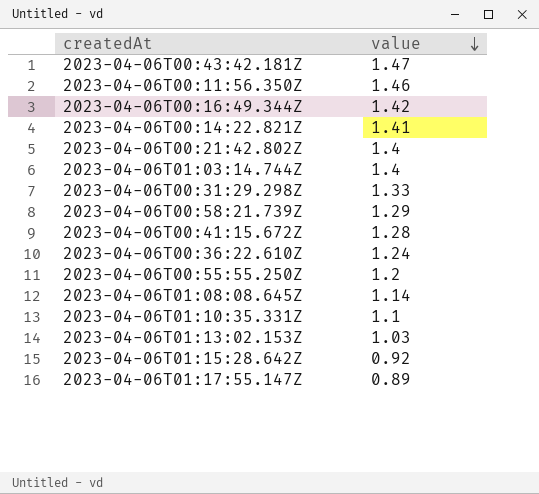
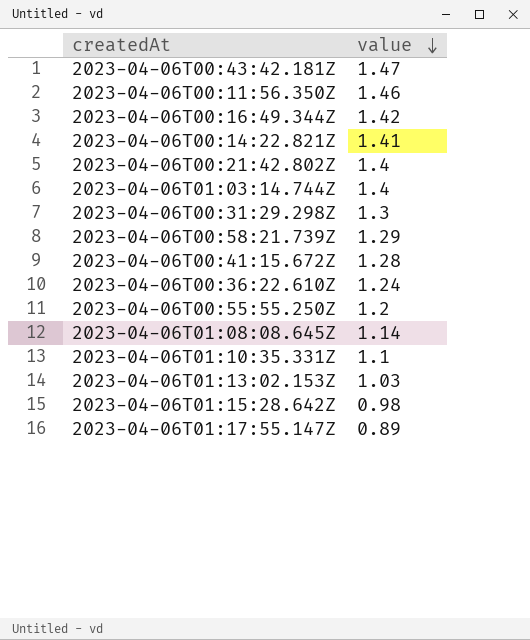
2023-04-06T00:31:29.298Z | value: 1.33 -> 1.3
2023-04-06T01:15:28.642Z | value: 0.92 -> 0.98

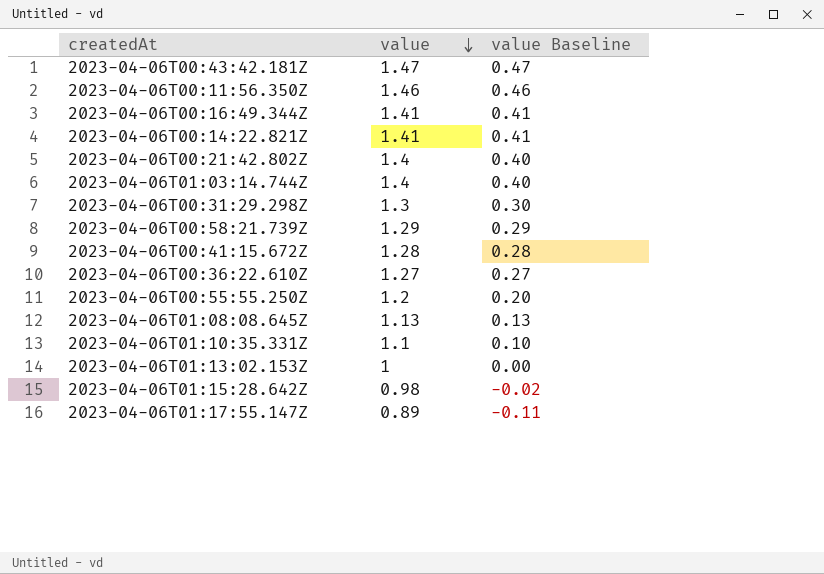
column value Baseline | formula: none -> [value] - 1
2023-04-06T00:16:49.344Z | value: 1.42 -> 1.41
2023-04-06T00:36:22.610Z | value: 1.24 -> 1.27
2023-04-06T01:08:08.645Z | value: 1.14 -> 1.13
2023-04-06T01:13:02.153Z | value: 1.03 -> 1

